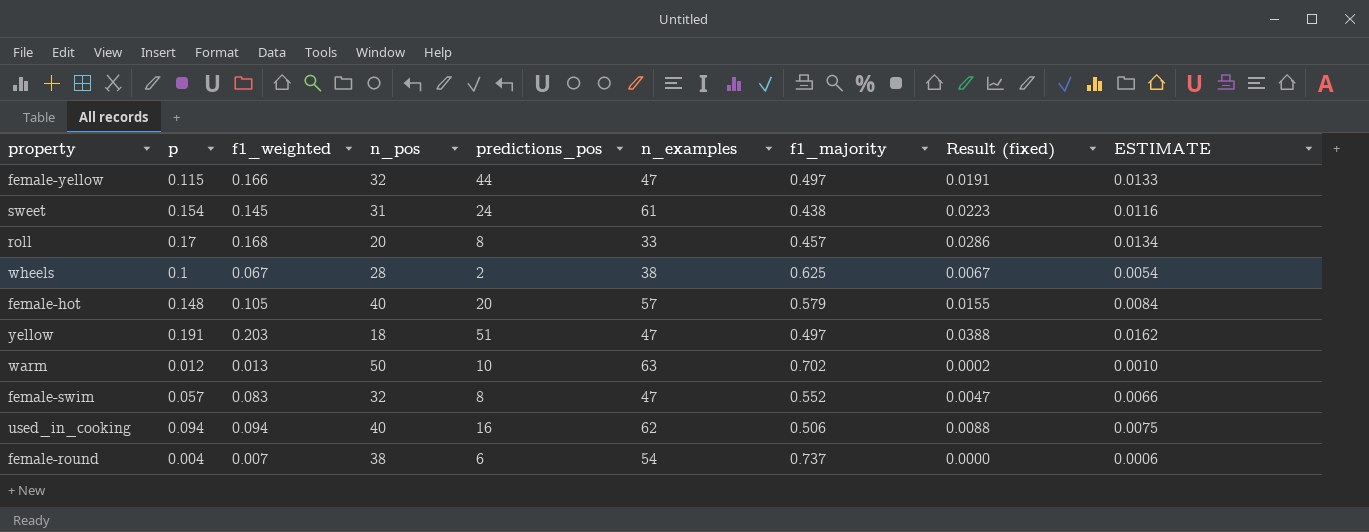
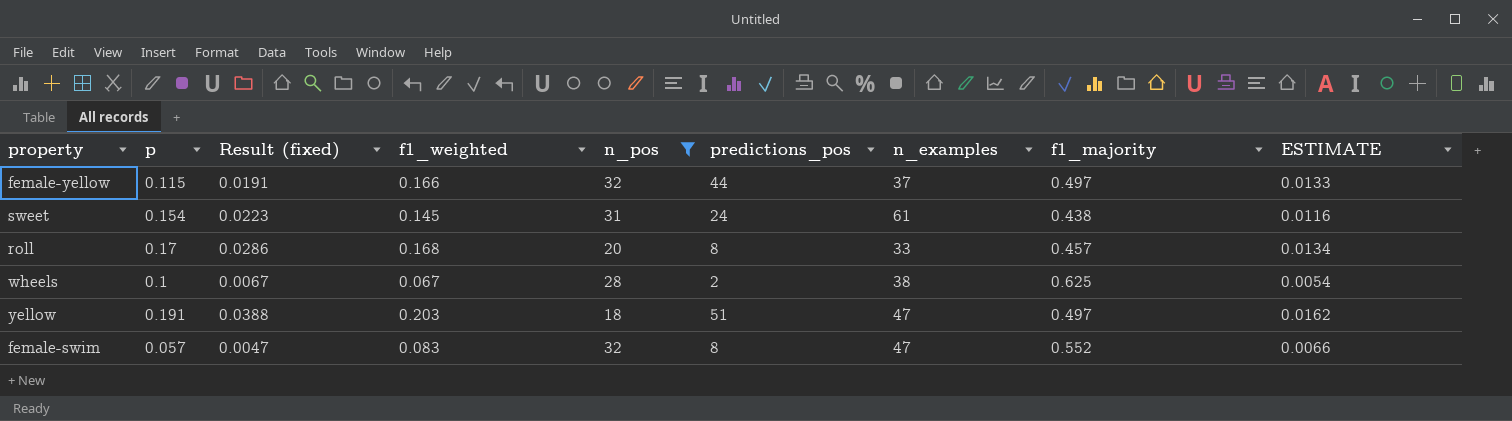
filter: none -> n_pos <= 32
column Result (fixed) | position: 8 -> 3
female-yellow | n_examples: 47 -> 37

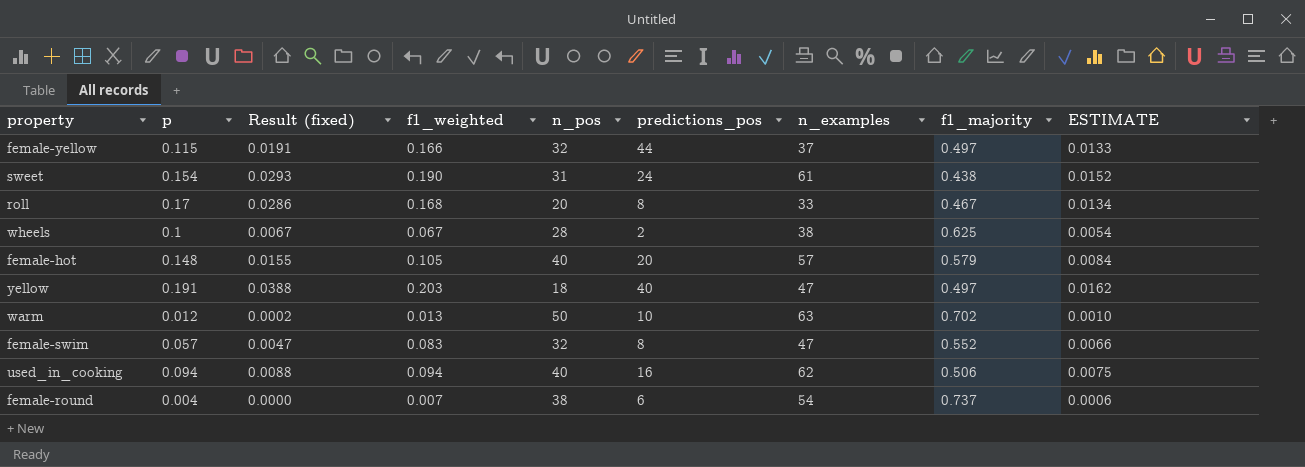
filter: n_pos <= 32 -> none
sweet | Result (fixed): 0.0223 -> 0.0293
sweet | f1_weighted: 0.145 -> 0.190
sweet | ESTIMATE: 0.0116 -> 0.0152
roll | f1_majority: 0.457 -> 0.467
yellow | predictions_pos: 51 -> 40

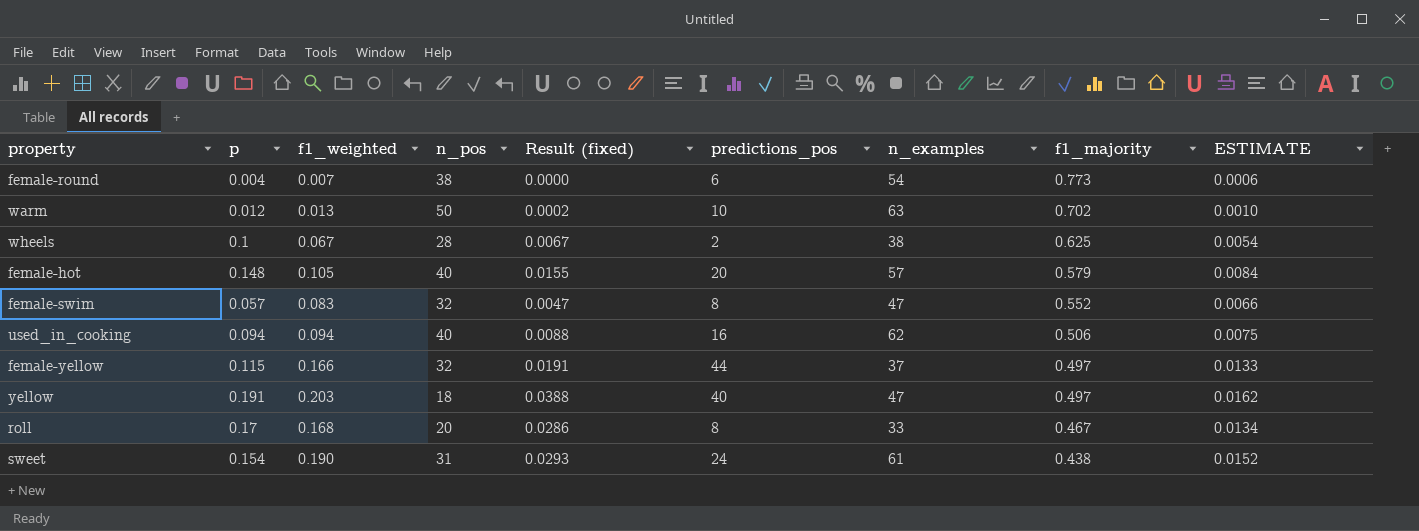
row order: none -> f1_majority descending
column Result (fixed) | position: 3 -> 5
female-round | f1_majority: 0.737 -> 0.773

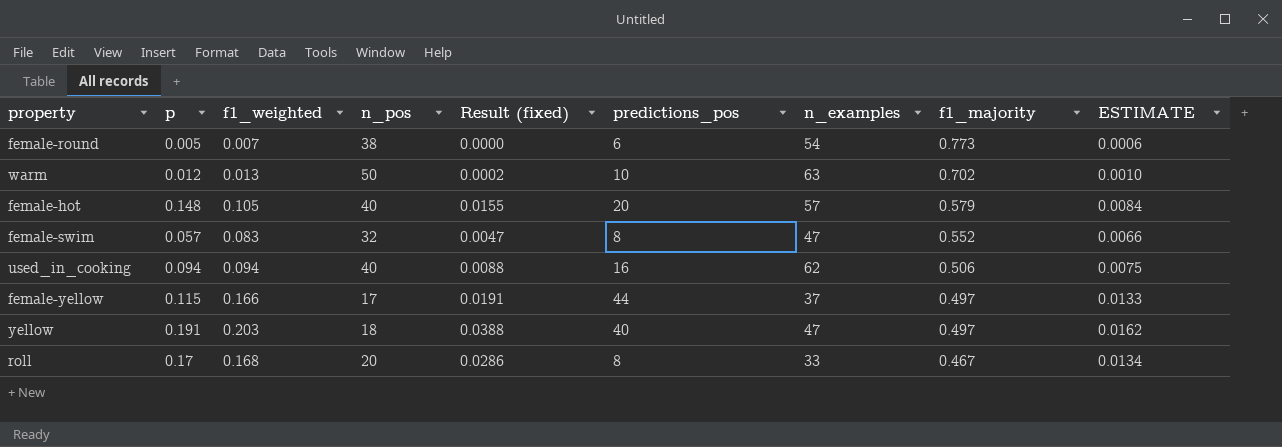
row wheels: 0.1 | 0.067 | 28 | 0.0067 | 2 | 38 | 0.625 | 0.0054 -> none
row sweet: 0.154 | 0.190 | 31 | 0.0293 | 24 | 61 | 0.438 | 0.0152 -> none
female-round | p: 0.004 -> 0.005
female-yellow | n_pos: 32 -> 17

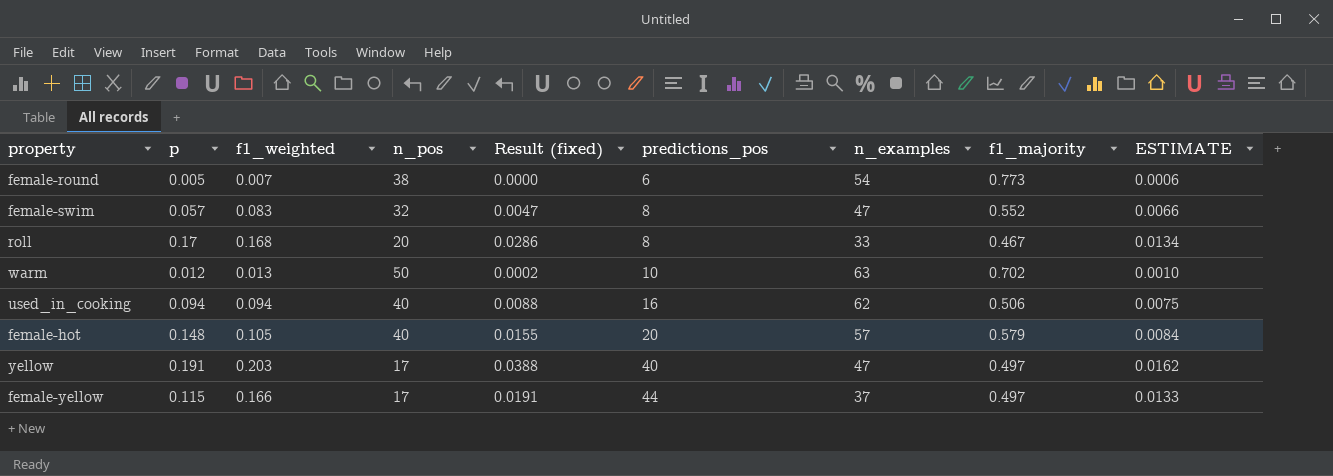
row order: f1_majority descending -> predictions_pos ascending
yellow | n_pos: 18 -> 17

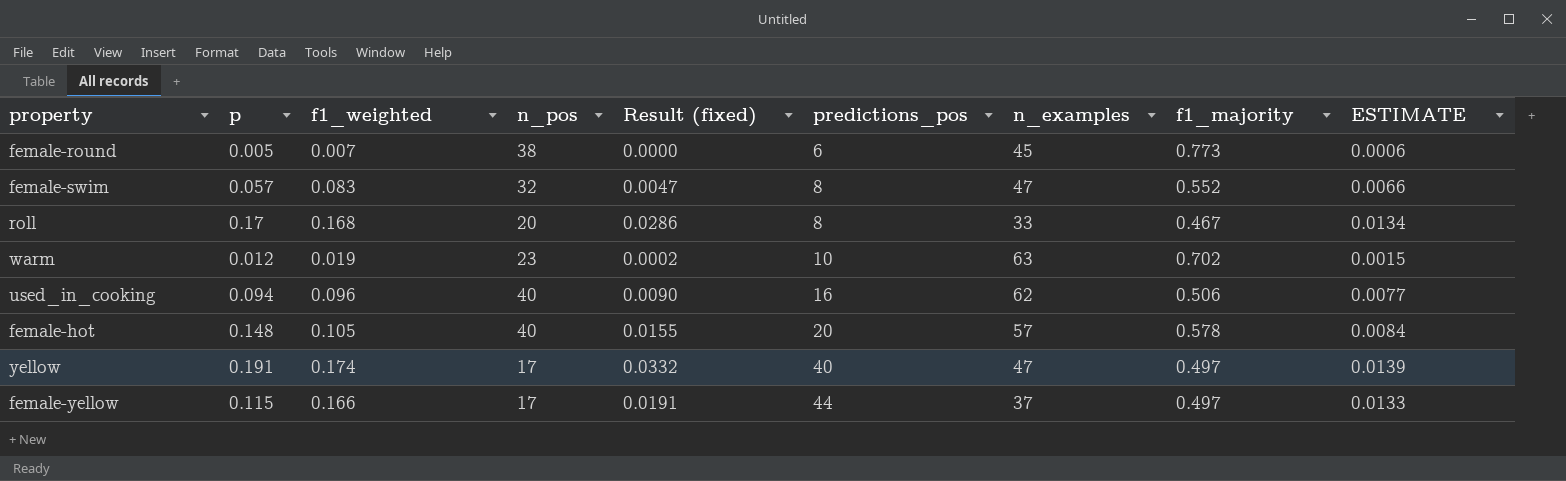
female-round | n_examples: 54 -> 45
warm | f1_weighted: 0.013 -> 0.019
warm | n_pos: 50 -> 23
warm | ESTIMATE: 0.0010 -> 0.0015
used_in_cooking | f1_weighted: 0.094 -> 0.096
used_in_cooking | Result (fixed): 0.0088 -> 0.0090
used_in_cooking | ESTIMATE: 0.0075 -> 0.0077
female-hot | f1_majority: 0.579 -> 0.578
yellow | f1_weighted: 0.203 -> 0.174
yellow | Result (fixed): 0.0388 -> 0.0332
yellow | ESTIMATE: 0.0162 -> 0.0139

